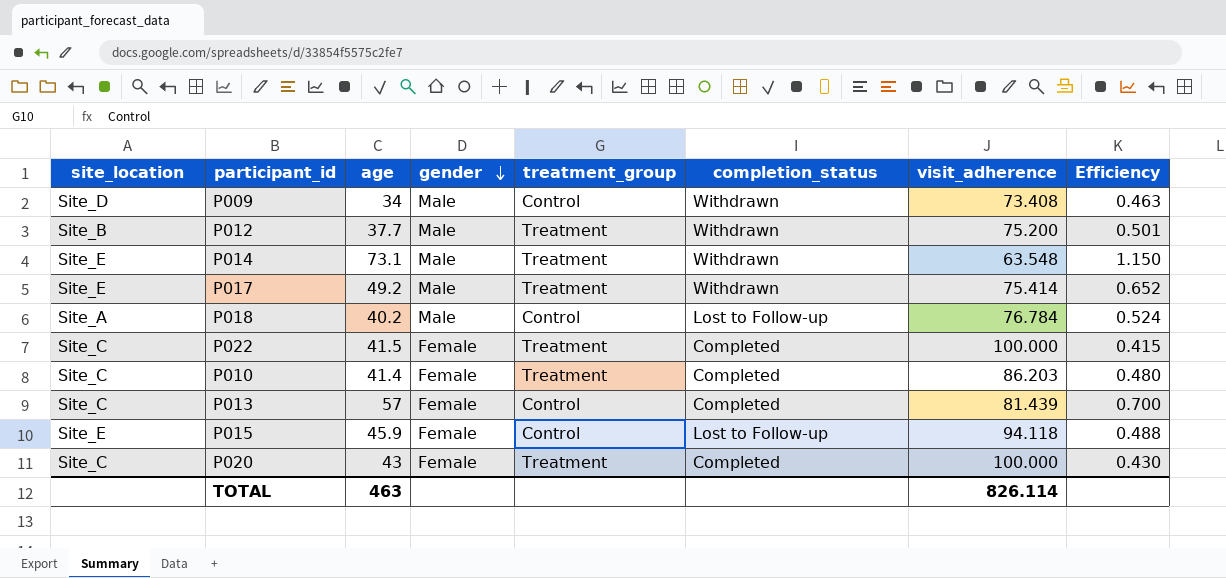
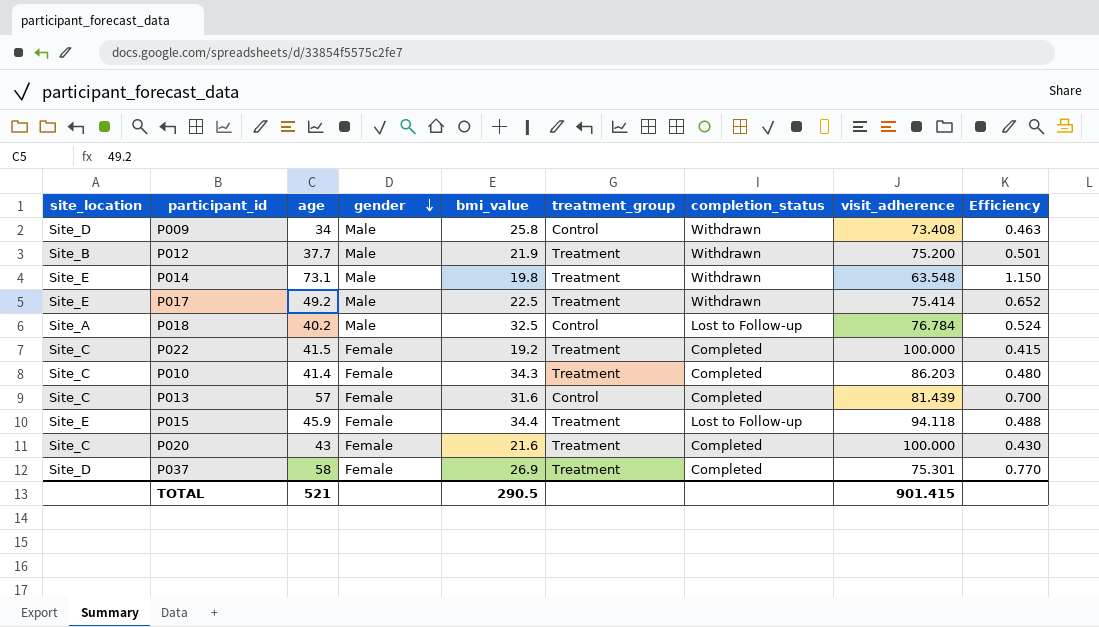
column bmi_value | position: none -> 5
P015 | treatment_group: Control -> Treatment
row P037: none -> Site_D | 58 | Female | 26.9 | Treatment | Completed | 75.301 | 0.770
TOTAL | age: 463 -> 521
TOTAL | visit_adherence: 826.114 -> 901.415

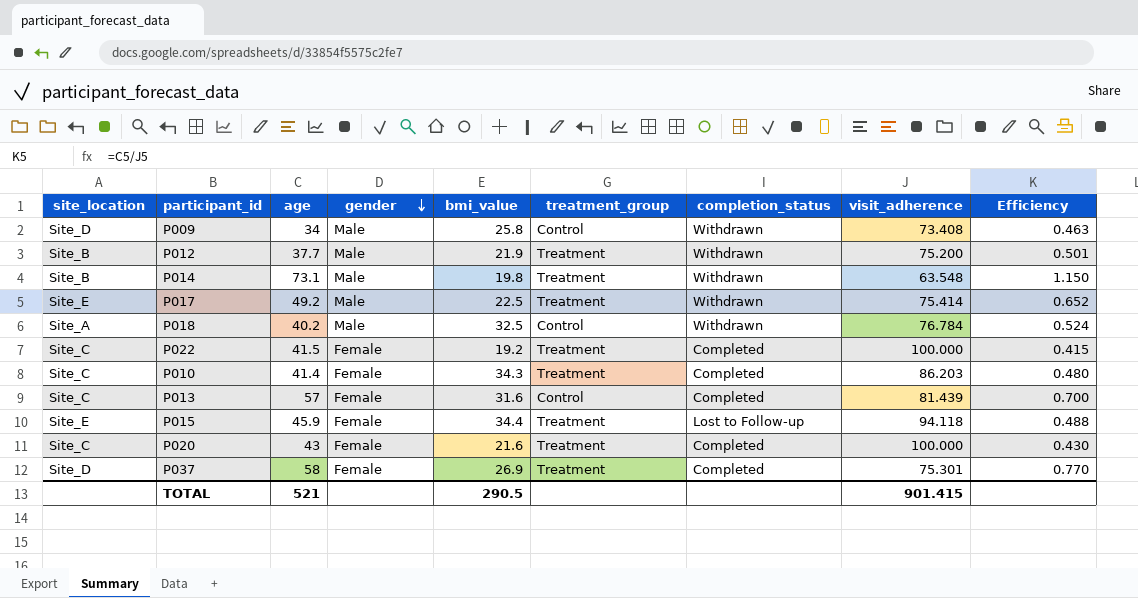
P014 | site_location: Site_E -> Site_B
P018 | completion_status: Lost to Follow-up -> Withdrawn

